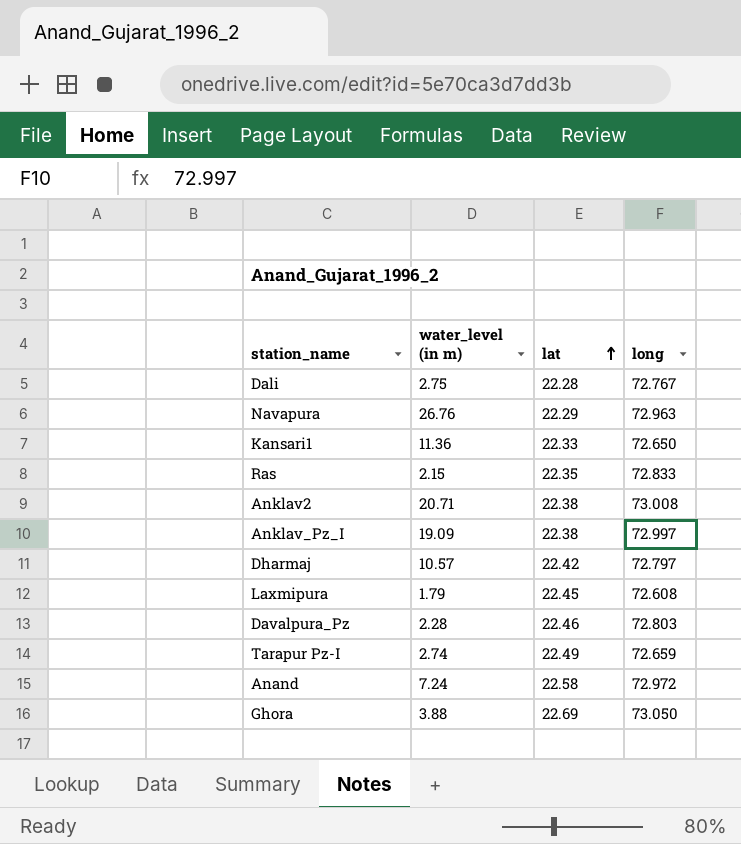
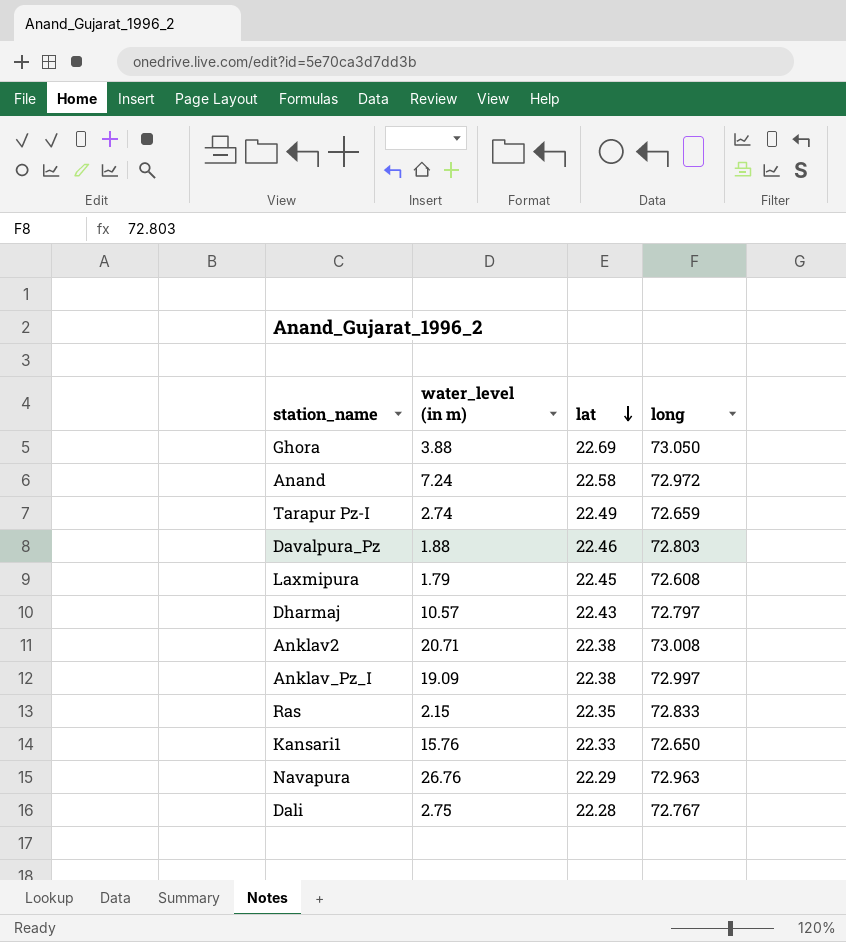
row order: lat ascending -> lat descending
Davalpura_Pz | water_level (in m): 2.28 -> 1.88
Dharmaj | lat: 22.42 -> 22.43
Kansari1 | water_level (in m): 11.36 -> 15.76

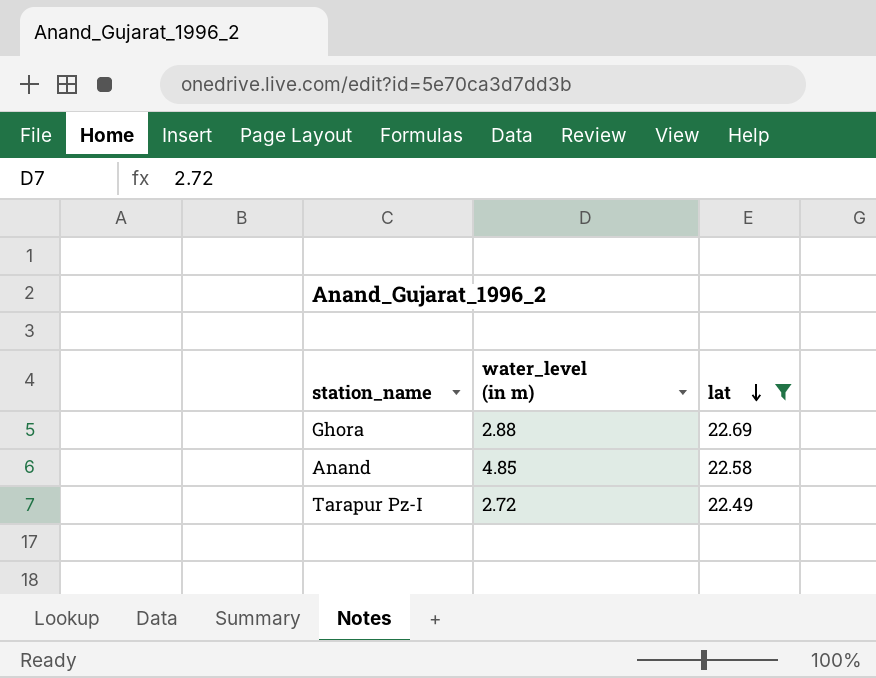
filter: none -> lat >= 22.49
column long | position: 4 -> none
Ghora | water_level (in m): 3.88 -> 2.88
Anand | water_level (in m): 7.24 -> 4.85
Tarapur Pz-I | water_level (in m): 2.74 -> 2.72

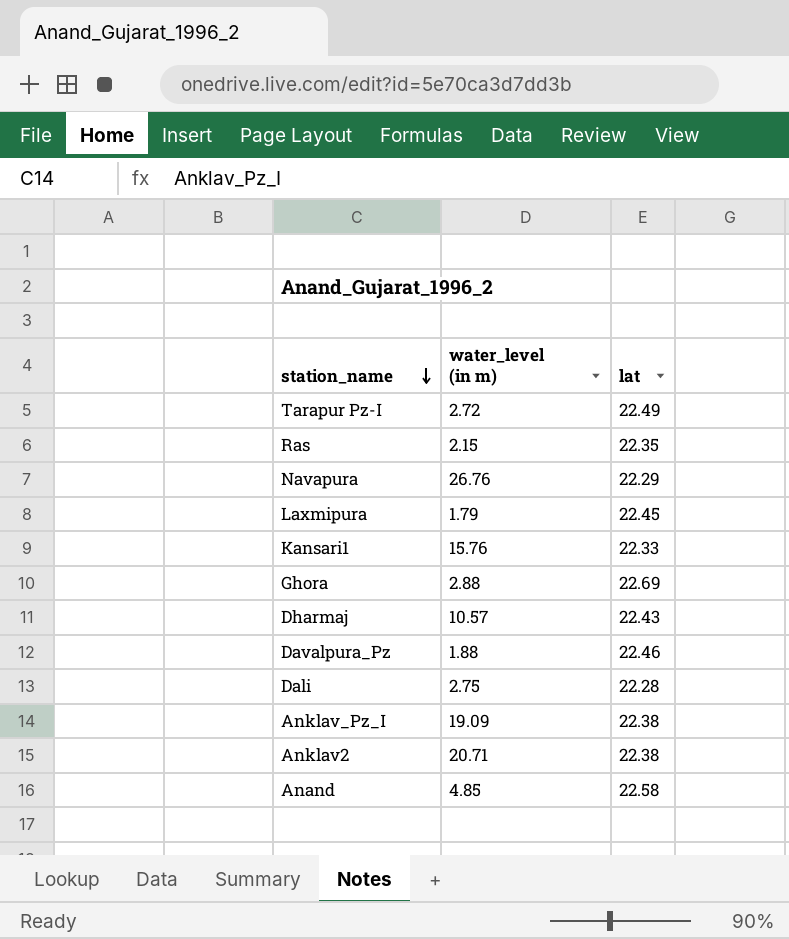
filter: lat >= 22.49 -> none
row order: lat descending -> station_name descending

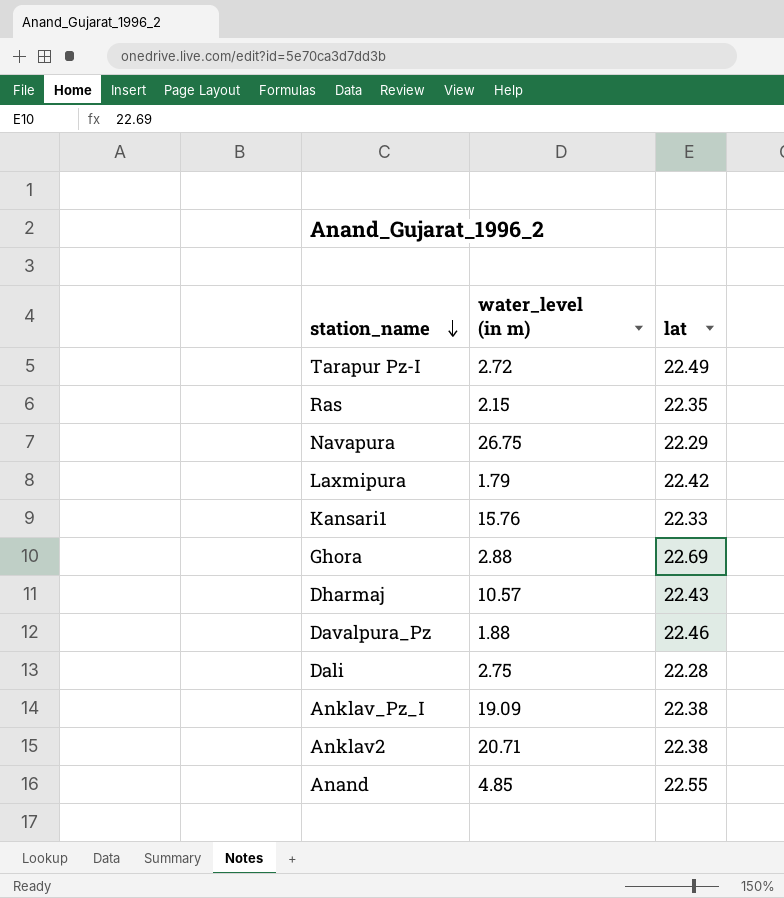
Navapura | water_level (in m): 26.76 -> 26.75
Laxmipura | lat: 22.45 -> 22.42
Anand | lat: 22.58 -> 22.55

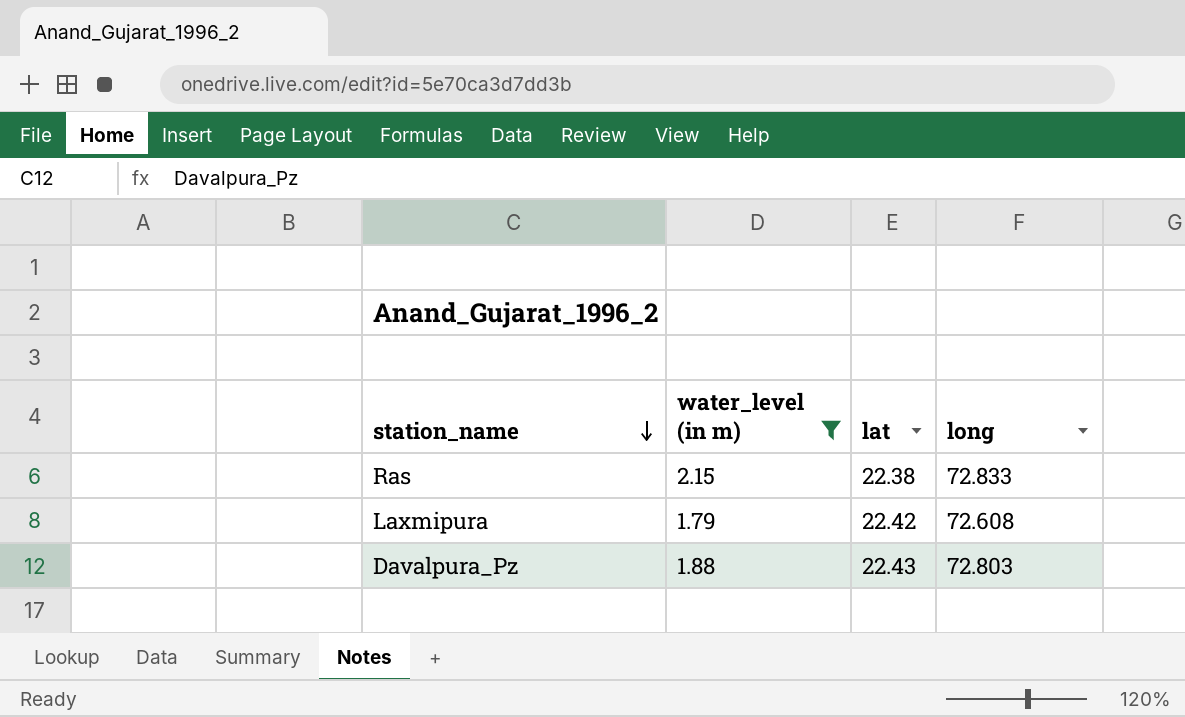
filter: none -> water_level (in m) <= 2.15
column long | position: none -> 4
Ras | lat: 22.35 -> 22.38
Davalpura_Pz | lat: 22.46 -> 22.43

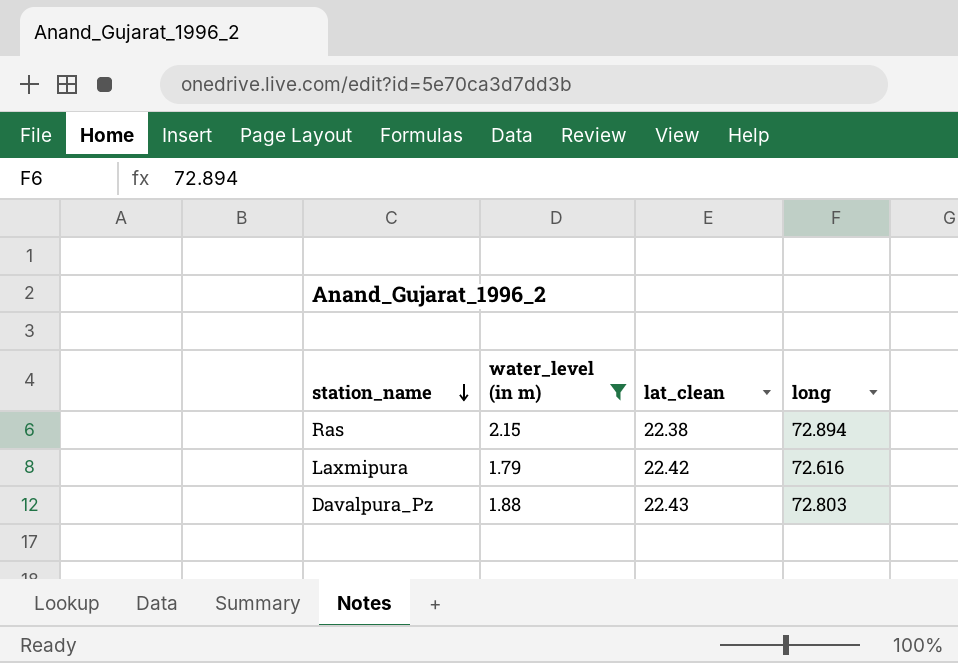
column name: lat -> lat_clean
Ras | long: 72.833 -> 72.894
Laxmipura | long: 72.608 -> 72.616

